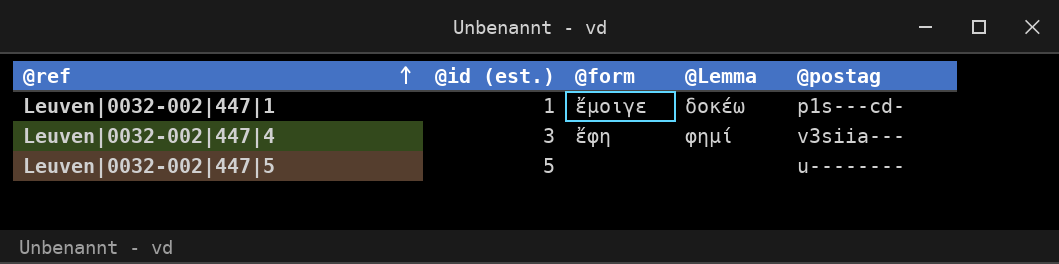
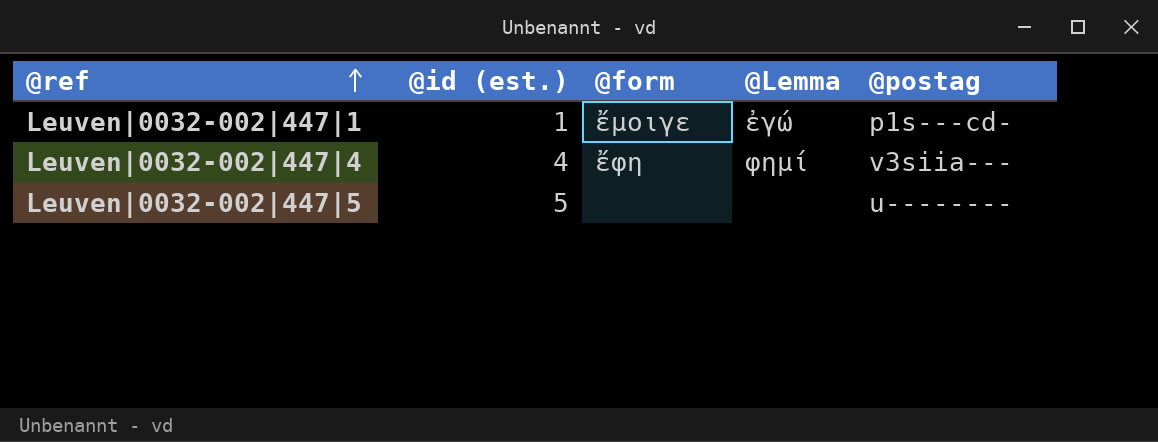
Leuven|0032-002|447|1 | @Lemma: δοκέω -> ἐγώ
Leuven|0032-002|447|4 | @id (est.): 3 -> 4

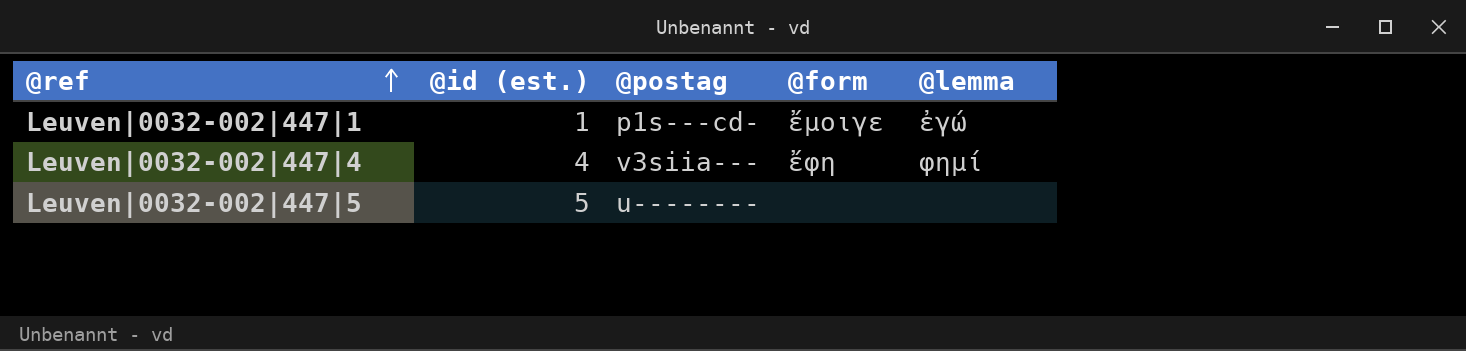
column @postag | position: 5 -> 3
column name: @Lemma -> @lemma

